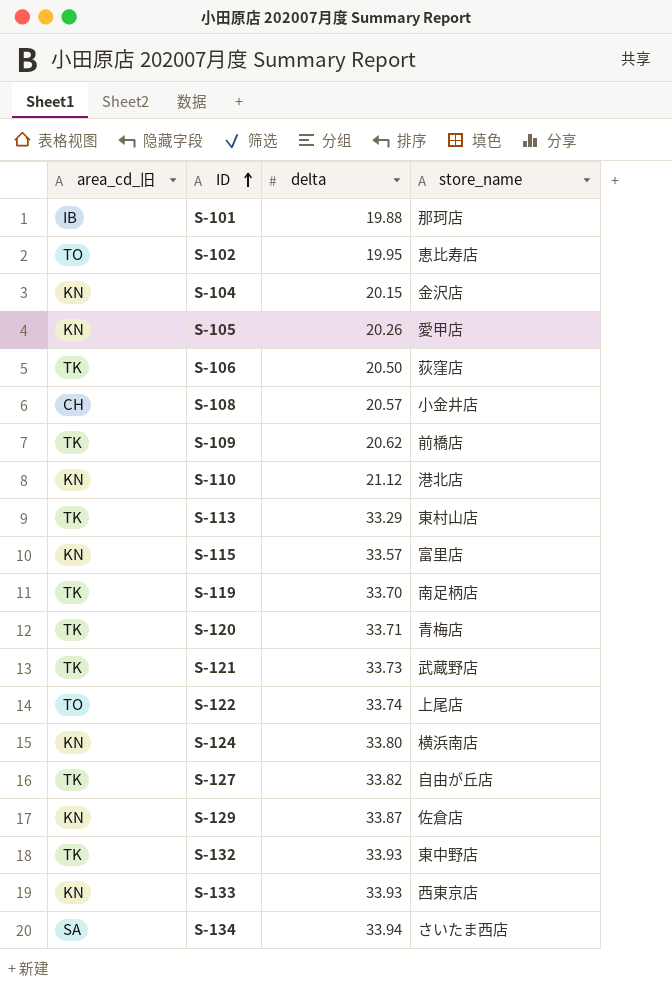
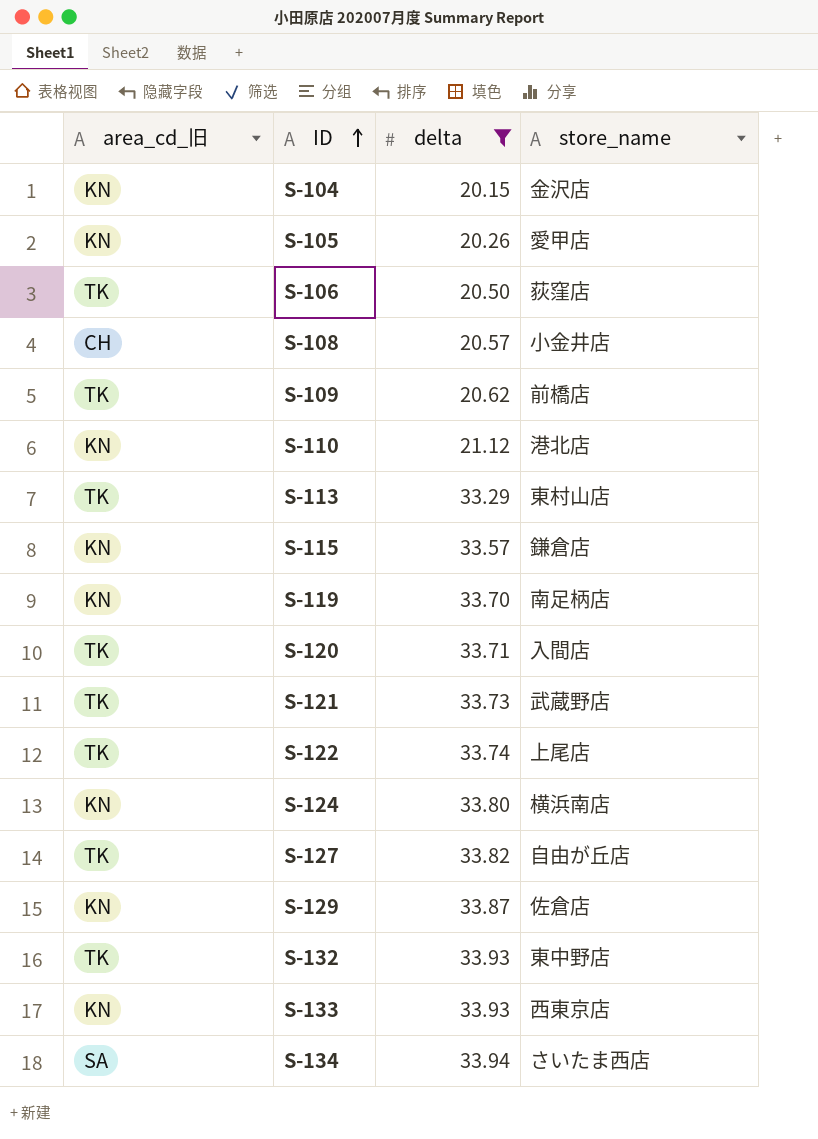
filter: none -> delta >= 20.15
S-115 | store_name: 富里店 -> 鎌倉店
S-119 | area_cd_旧: TK -> KN
S-120 | store_name: 青梅店 -> 入間店
S-122 | area_cd_旧: TO -> TK

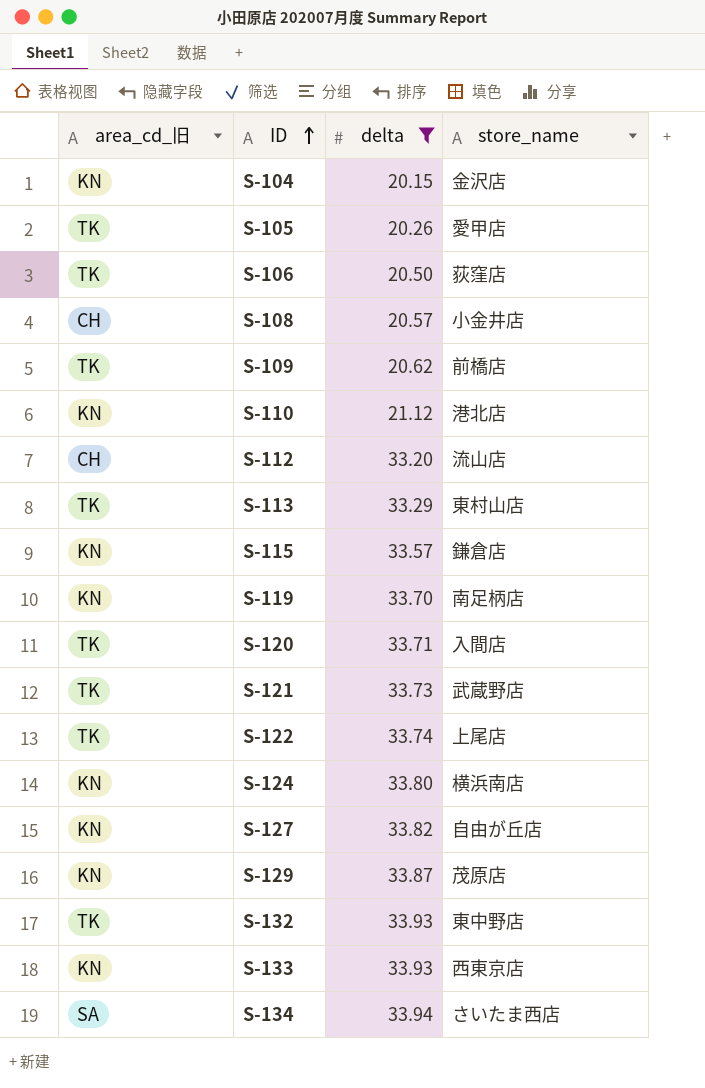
S-105 | area_cd_旧: KN -> TK
row S-112: none -> CH | 33.20 | 流山店
S-127 | area_cd_旧: TK -> KN
S-129 | store_name: 佐倉店 -> 茂原店

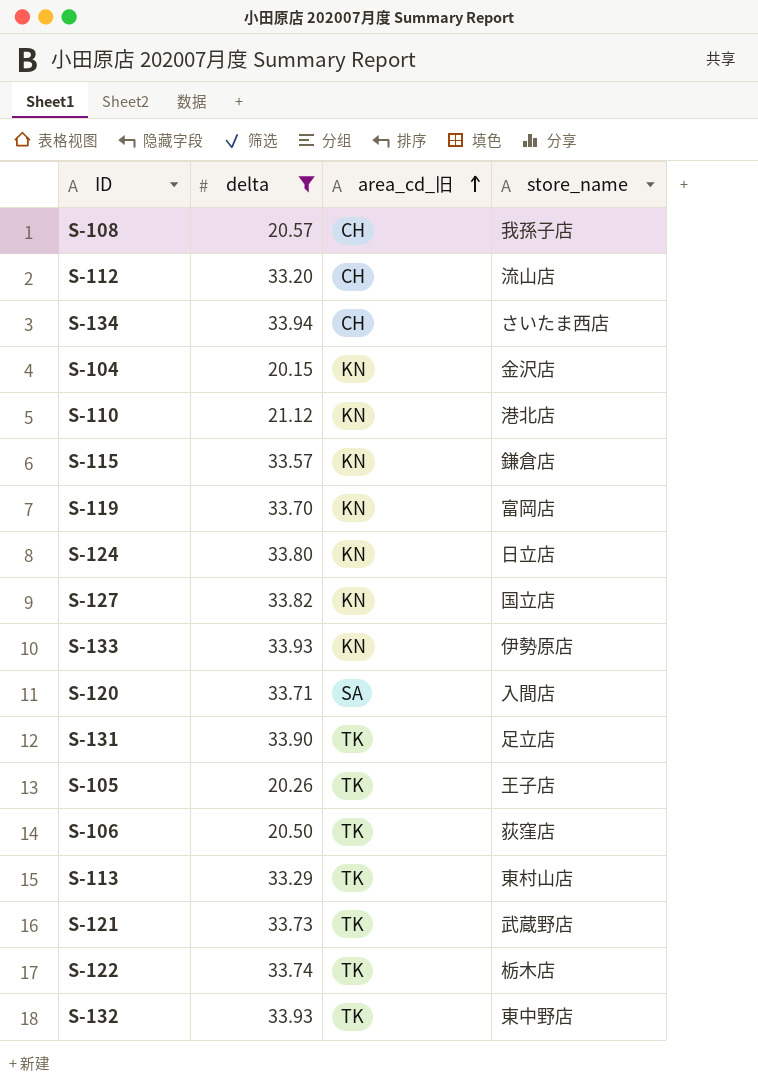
row order: ID ascending -> area_cd_旧 ascending
column area_cd_旧 | position: 1 -> 3
row S-109: TK | 20.62 | 前橋店 -> none
row S-129: KN | 33.87 | 茂原店 -> none
S-108 | store_name: 小金井店 -> 我孫子店
S-134 | area_cd_旧: SA -> CH
S-119 | store_name: 南足柄店 -> 富岡店
S-124 | store_name: 横浜南店 -> 日立店
S-127 | store_name: 自由が丘店 -> 国立店
S-133 | store_name: 西東京店 -> 伊勢原店
S-120 | area_cd_旧: TK -> SA
row S-131: none -> 33.90 | TK | 足立店
S-105 | store_name: 愛甲店 -> 王子店
S-122 | store_name: 上尾店 -> 栃木店

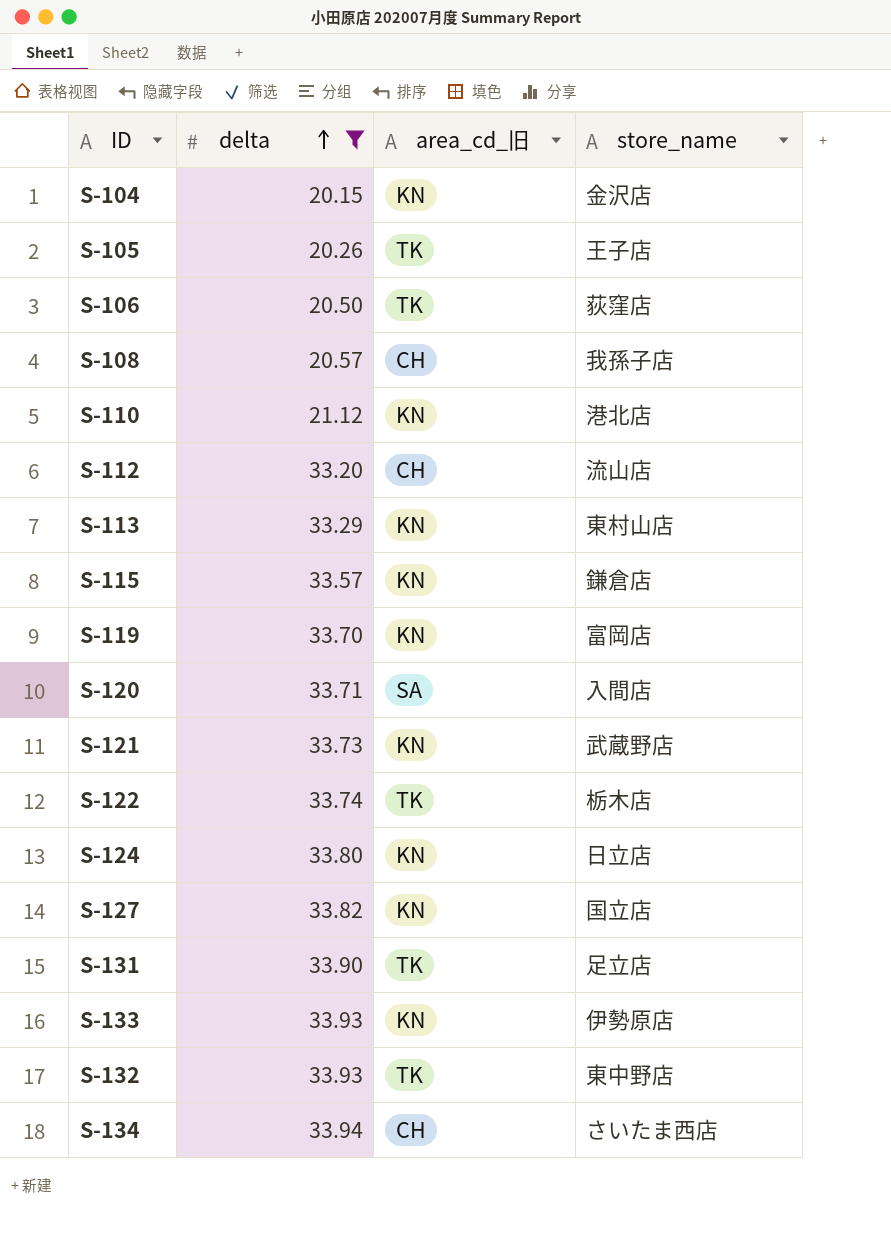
row order: area_cd_旧 ascending -> delta ascending
S-113 | area_cd_旧: TK -> KN
S-121 | area_cd_旧: TK -> KN

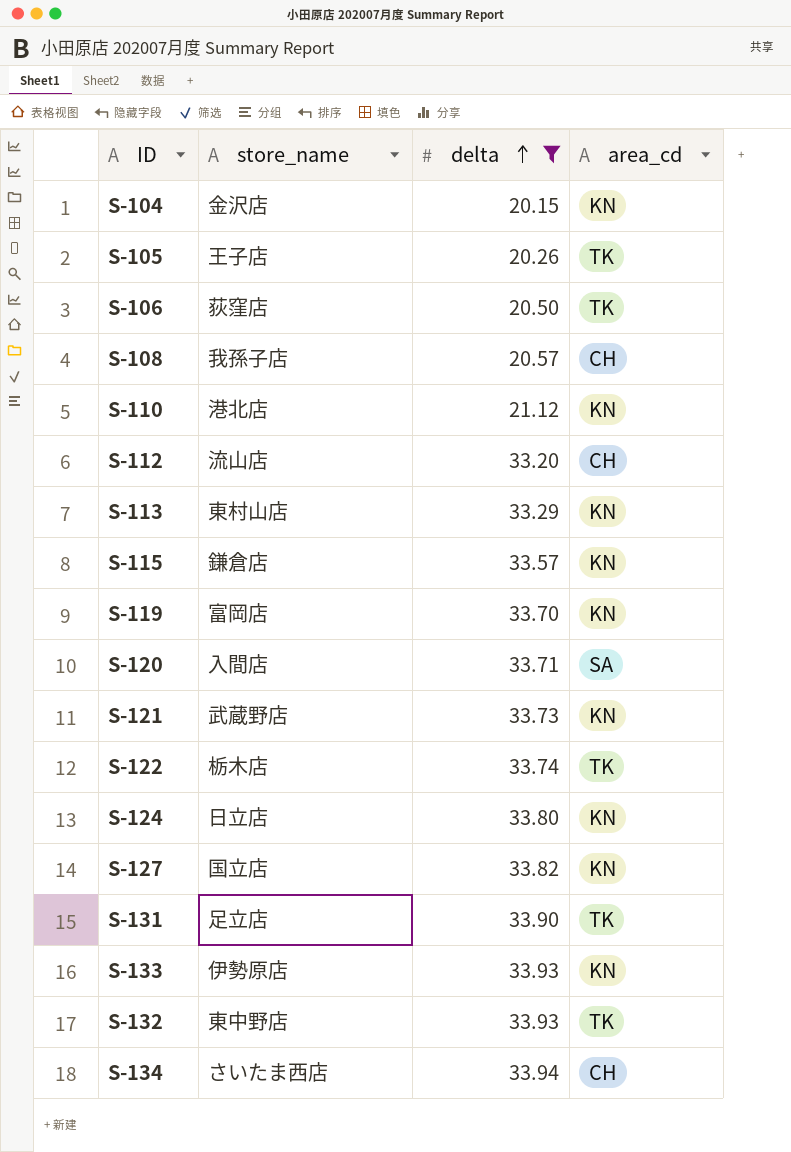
column store_name | position: 4 -> 2
column name: area_cd_旧 -> area_cd

